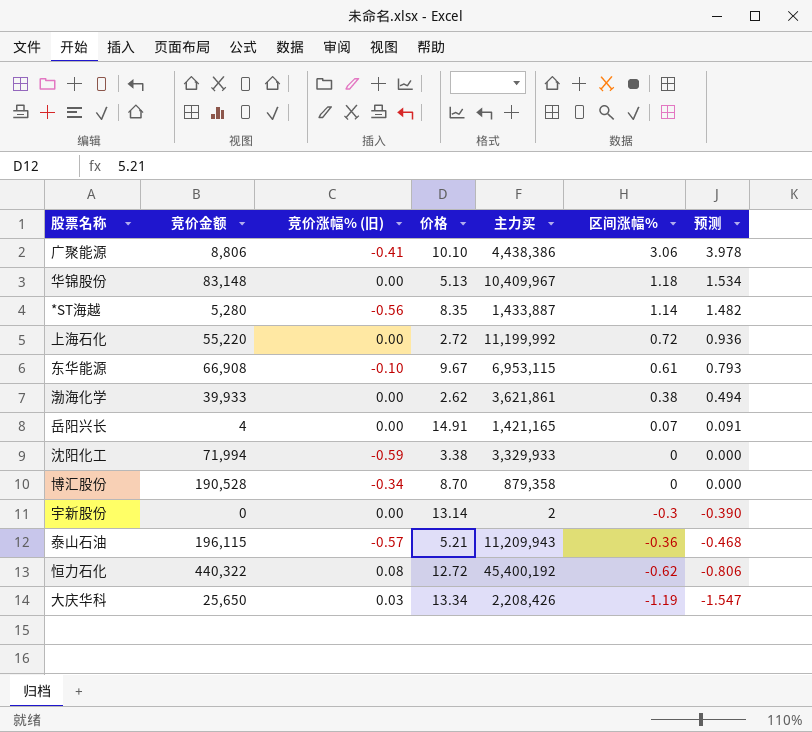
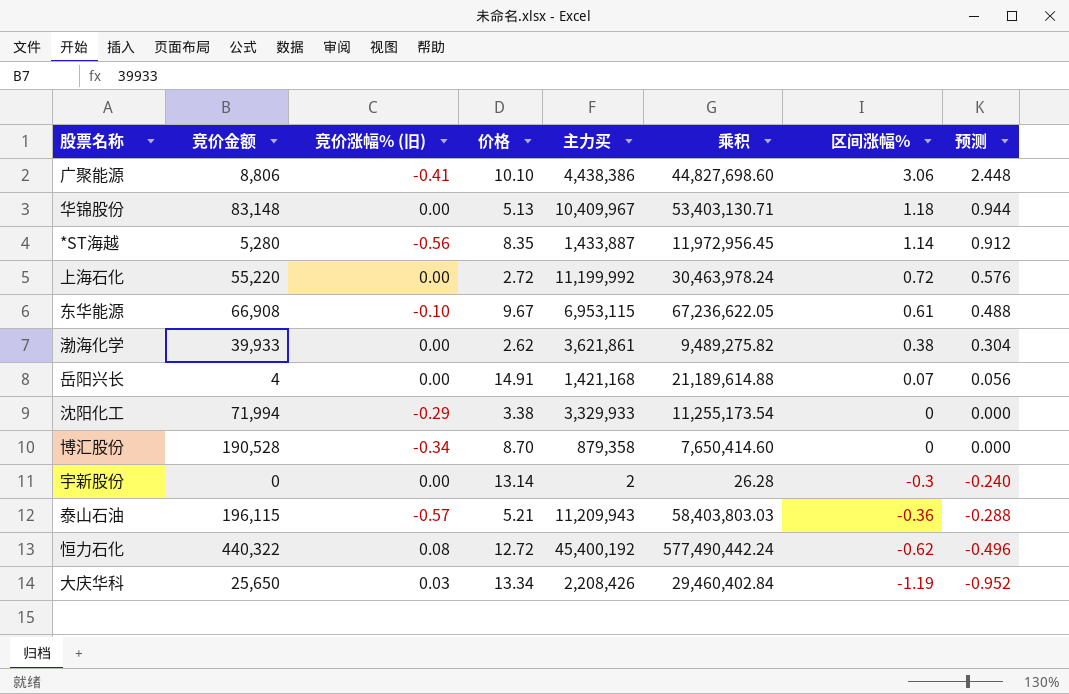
column 乘积 | formula: none -> [价格] * [主力买]
column 预测 | formula: [区间涨幅%] * 1.3 -> [区间涨幅%] * 0.8
岳阳兴长 | 主力买: 1,421,165 -> 1,421,168
沈阳化工 | 竞价涨幅% (旧): -0.59 -> -0.29

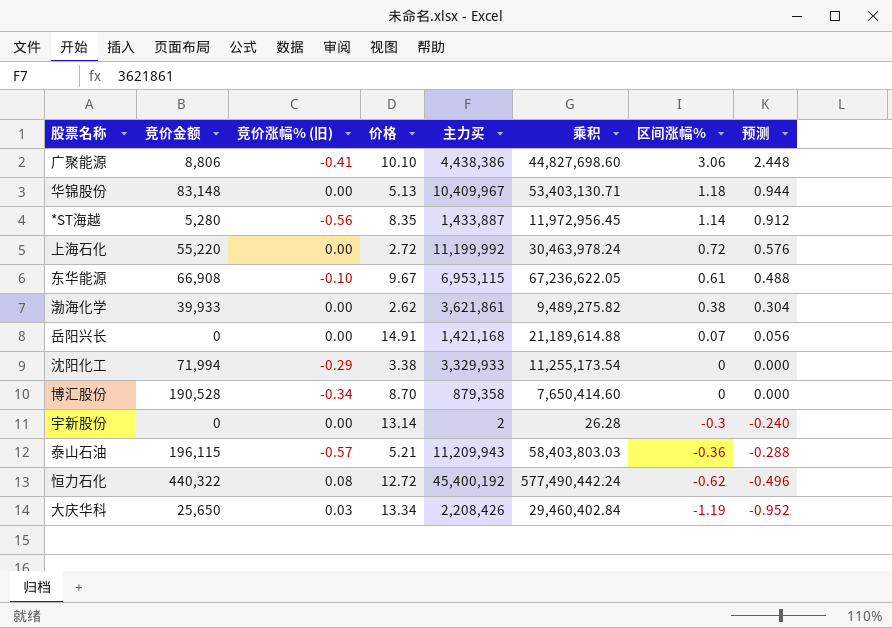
岳阳兴长 | 竞价金额: 4 -> 0

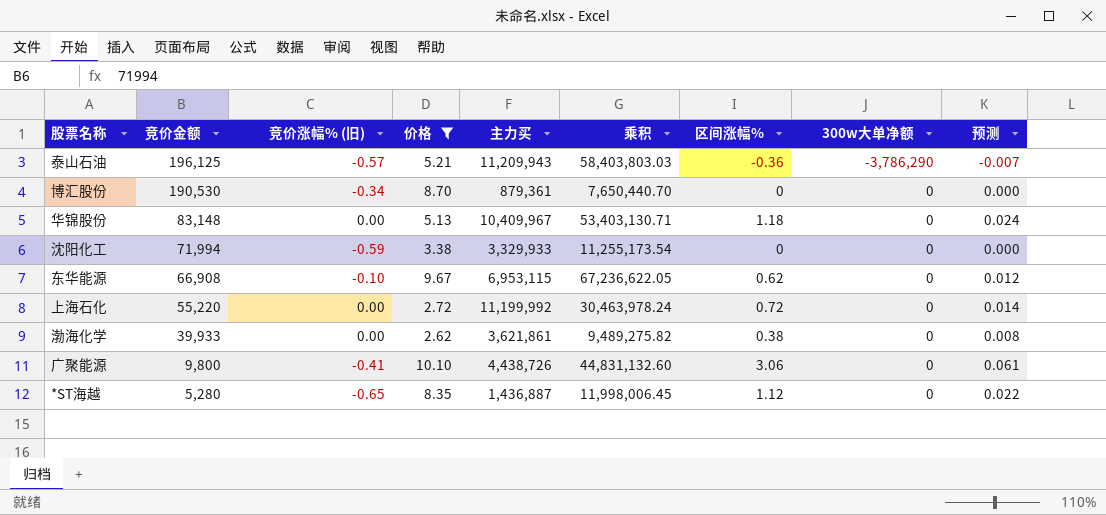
filter: none -> 价格 <= 10.10
row order: 区间涨幅% descending -> 竞价金额 descending
column 300w大单净额 | position: none -> 8
column 预测 | formula: [区间涨幅%] * 0.8 -> [区间涨幅%] * 0.02
泰山石油 | 竞价金额: 196,115 -> 196,125
博汇股份 | 竞价金额: 190,528 -> 190,530
博汇股份 | 主力买: 879,358 -> 879,361
博汇股份 | 乘积: 7,650,414.60 -> 7,650,440.70
沈阳化工 | 竞价涨幅% (旧): -0.29 -> -0.59
东华能源 | 区间涨幅%: 0.61 -> 0.62
广聚能源 | 竞价金额: 8,806 -> 9,800
广聚能源 | 主力买: 4,438,386 -> 4,438,726
广聚能源 | 乘积: 44,827,698.60 -> 44,831,132.60
*ST海越 | 竞价涨幅% (旧): -0.56 -> -0.65
*ST海越 | 主力买: 1,433,887 -> 1,436,887
*ST海越 | 乘积: 11,972,956.45 -> 11,998,006.45
*ST海越 | 区间涨幅%: 1.14 -> 1.12

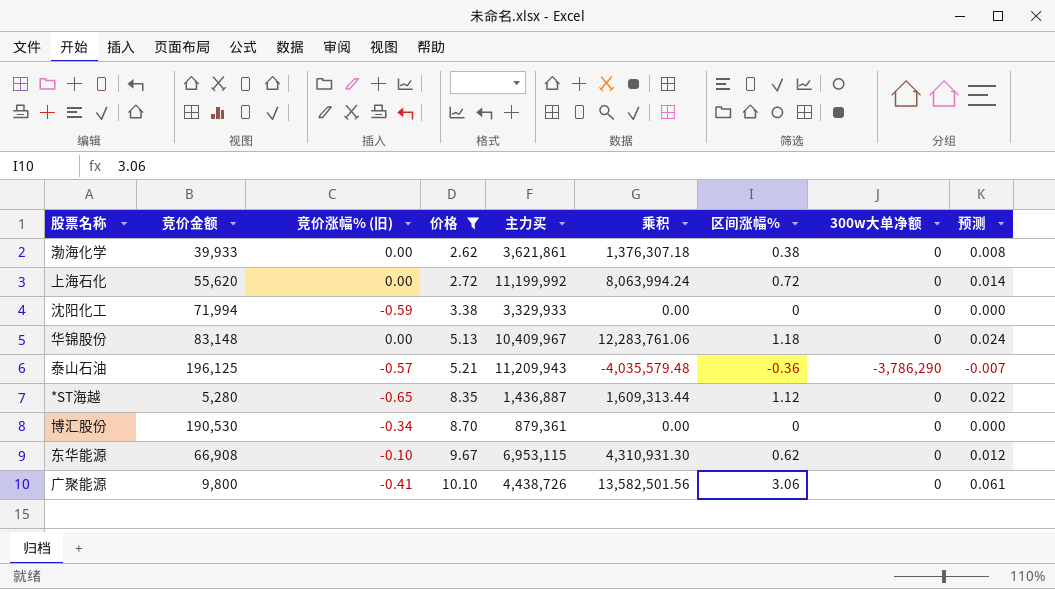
row order: 竞价金额 descending -> 价格 ascending
column 乘积 | formula: [价格] * [主力买] -> [主力买] * [区间涨幅%]
上海石化 | 竞价金额: 55,220 -> 55,620

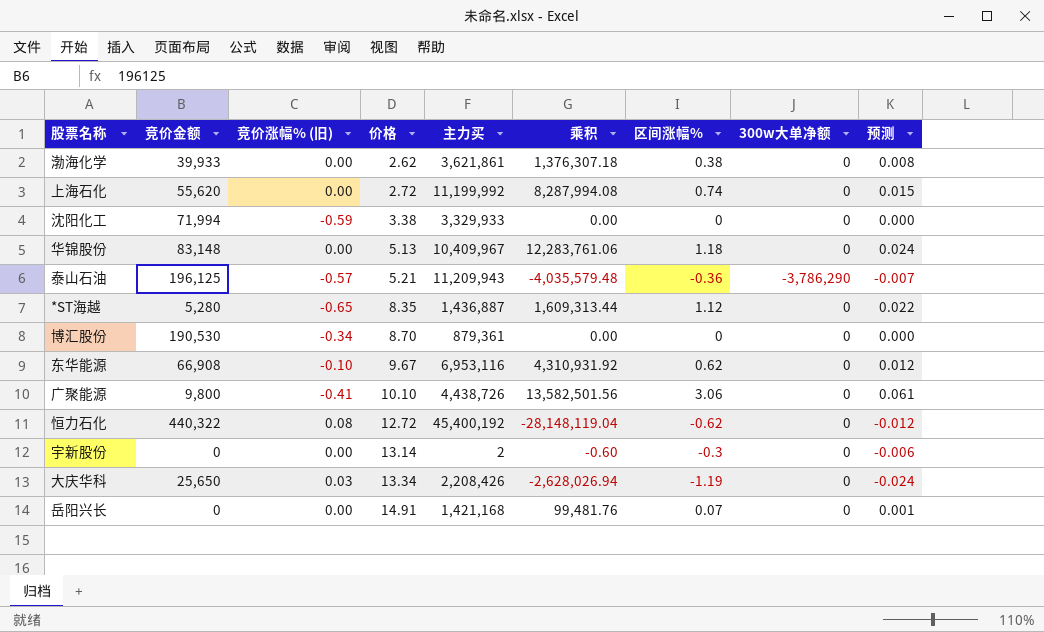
filter: 价格 <= 10.10 -> none
上海石化 | 乘积: 8,063,994.24 -> 8,287,994.08
上海石化 | 区间涨幅%: 0.72 -> 0.74
上海石化 | 预测: 0.014 -> 0.015
东华能源 | 主力买: 6,953,115 -> 6,953,116
东华能源 | 乘积: 4,310,931.30 -> 4,310,931.92

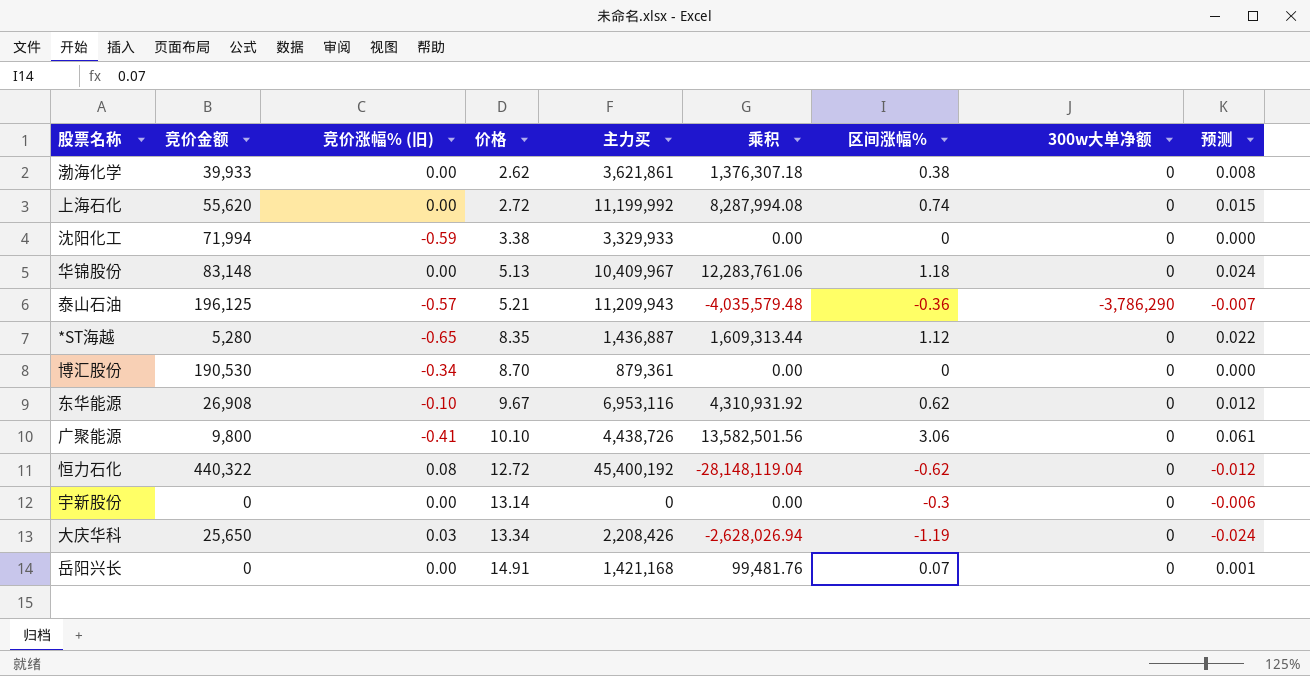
东华能源 | 竞价金额: 66,908 -> 26,908
宇新股份 | 主力买: 2 -> 0
宇新股份 | 乘积: -0.60 -> 0.00

